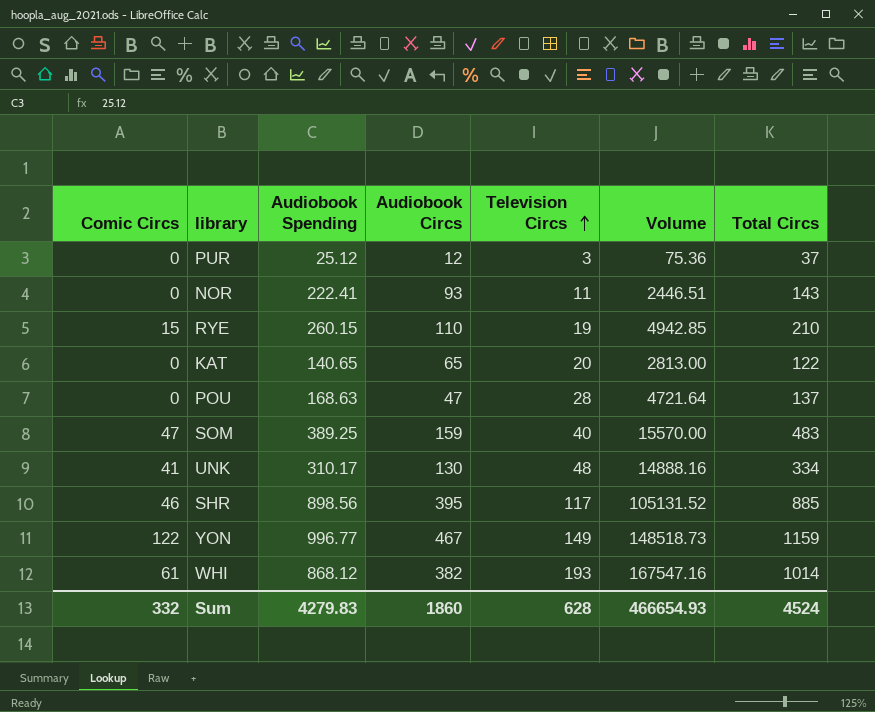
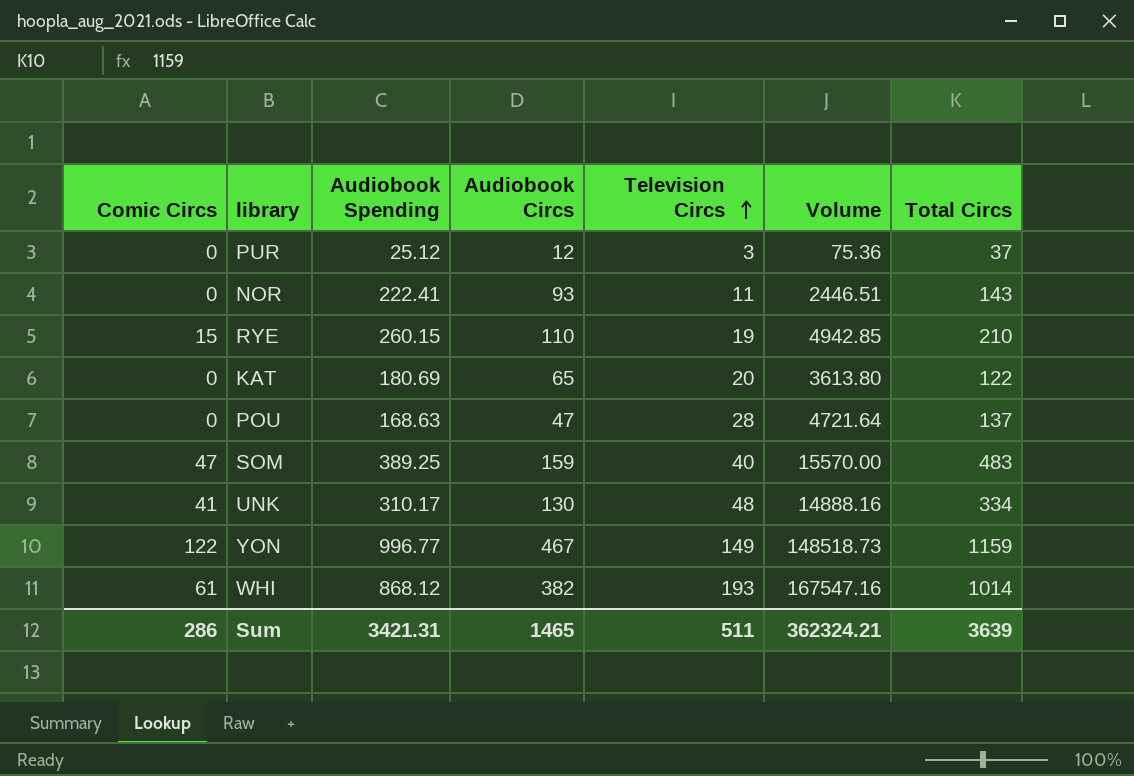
row SHR: 46 | 898.56 | 395 | 117 | 105131.52 | 885 -> none
KAT | Audiobook Spending: 140.65 -> 180.69
KAT | Volume: 2813.00 -> 3613.80
Sum | Comic Circs: 332 -> 286
Sum | Audiobook Spending: 4279.83 -> 3421.31
Sum | Audiobook Circs: 1860 -> 1465
Sum | Television Circs: 628 -> 511
Sum | Volume: 466654.93 -> 362324.21
Sum | Total Circs: 4524 -> 3639

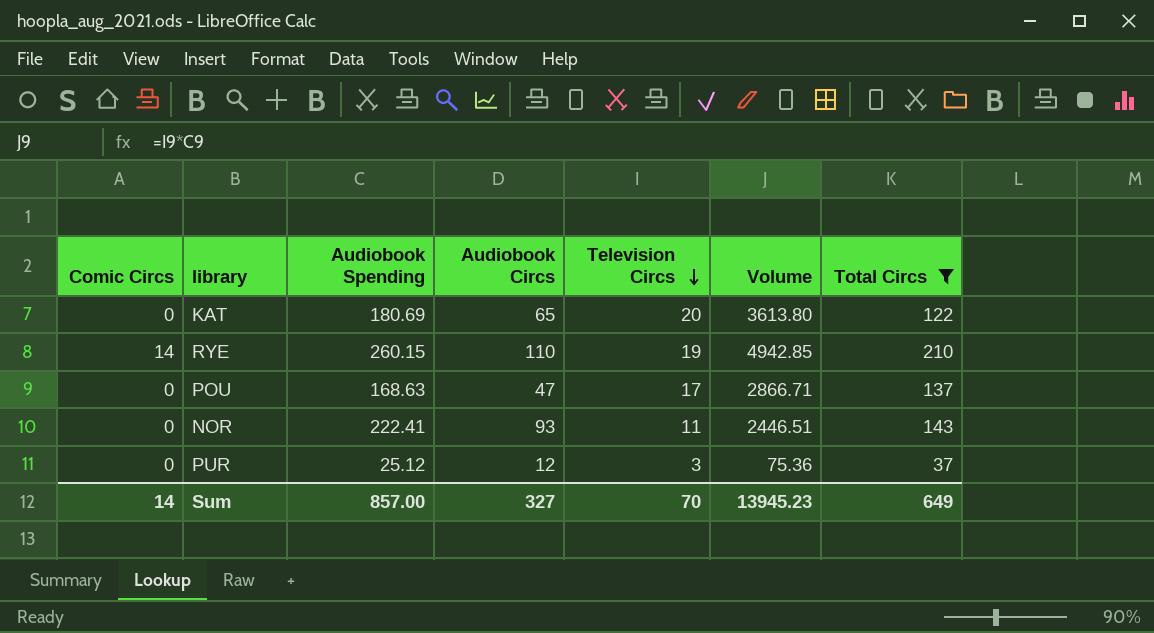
filter: none -> Total Circs <= 210
row order: Television Circs ascending -> Television Circs descending
RYE | Comic Circs: 15 -> 14
POU | Television Circs: 28 -> 17
POU | Volume: 4721.64 -> 2866.71
Sum | Comic Circs: 286 -> 14
Sum | Audiobook Spending: 3421.31 -> 857.00
Sum | Audiobook Circs: 1465 -> 327
Sum | Television Circs: 511 -> 70
Sum | Volume: 362324.21 -> 13945.23
Sum | Total Circs: 3639 -> 649

